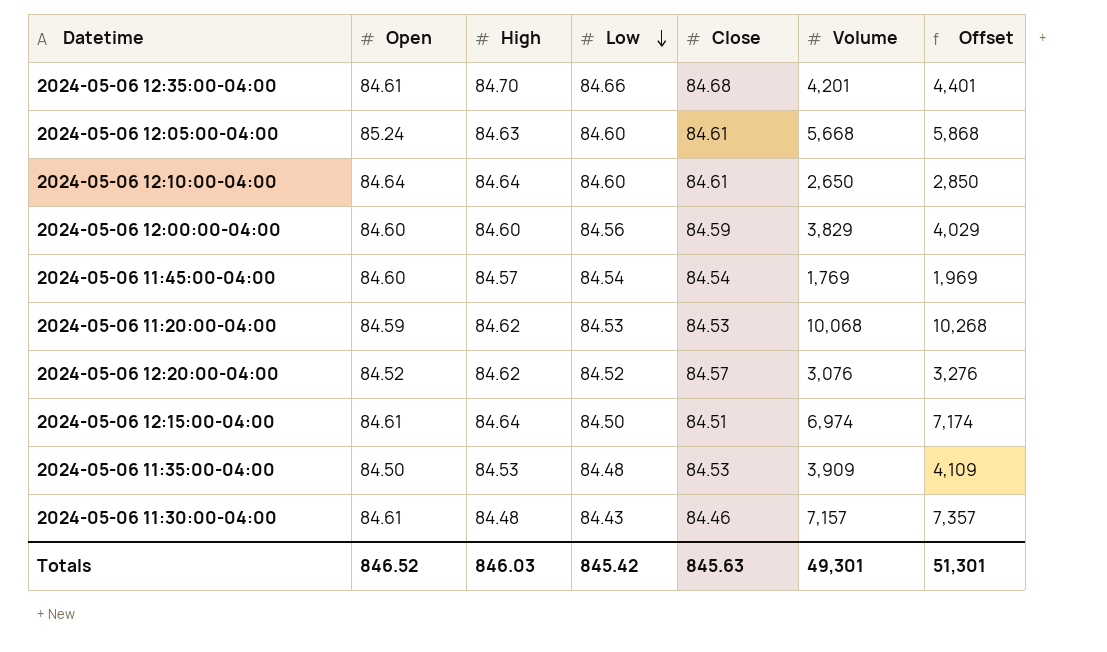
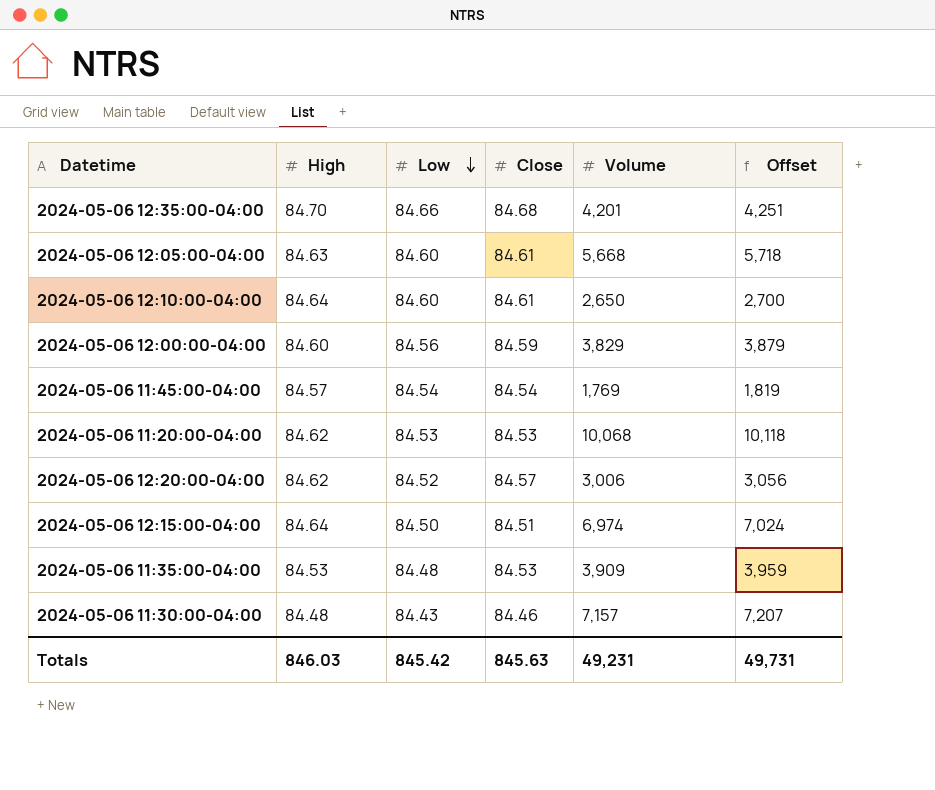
column Open | position: 2 -> none
column Offset | formula: [Volume] + 200 -> [Volume] + 50
2024-05-06 12:20:00-04:00 | Volume: 3,076 -> 3,006
Totals | Volume: 49,301 -> 49,231
Totals | Offset: 51,301 -> 49,731

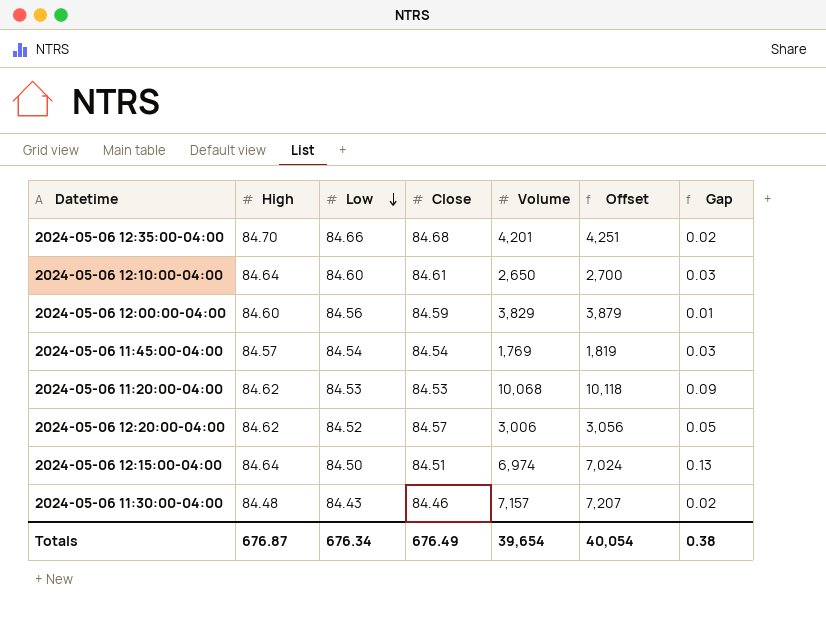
column Gap | formula: none -> [High] - [Close]
row 2024-05-06 12:05:00-04:00: 84.63 | 84.60 | 84.61 | 5,668 | 5,718 -> none
row 2024-05-06 11:35:00-04:00: 84.53 | 84.48 | 84.53 | 3,909 | 3,959 -> none
Totals | High: 846.03 -> 676.87
Totals | Low: 845.42 -> 676.34
Totals | Close: 845.63 -> 676.49
Totals | Volume: 49,231 -> 39,654
Totals | Offset: 49,731 -> 40,054

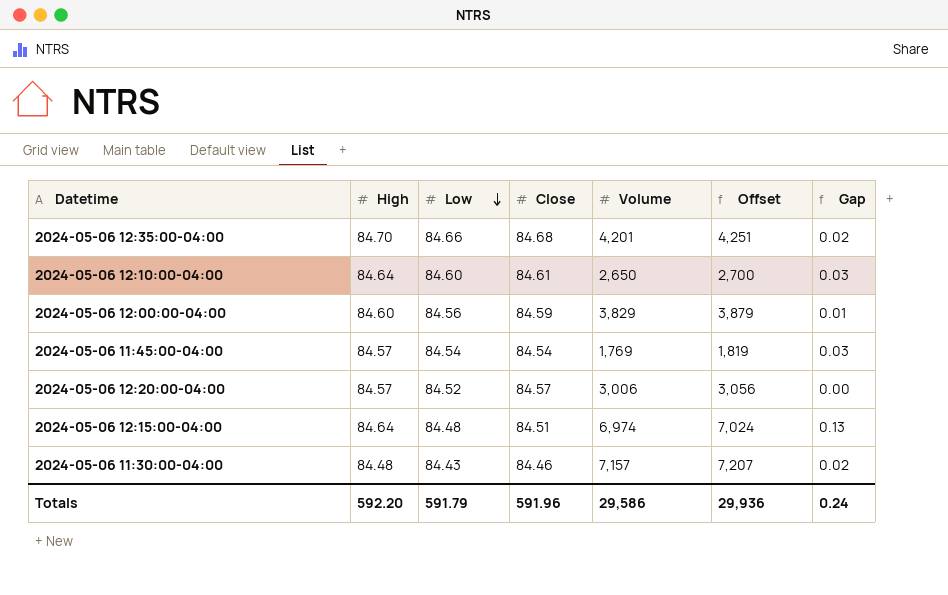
row 2024-05-06 11:20:00-04:00: 84.62 | 84.53 | 84.53 | 10,068 | 10,118 | 0.09 -> none
2024-05-06 12:20:00-04:00 | High: 84.62 -> 84.57
2024-05-06 12:20:00-04:00 | Gap: 0.05 -> 0.00
2024-05-06 12:15:00-04:00 | Low: 84.50 -> 84.48
Totals | High: 676.87 -> 592.20
Totals | Low: 676.34 -> 591.79
Totals | Close: 676.49 -> 591.96
Totals | Volume: 39,654 -> 29,586
Totals | Offset: 40,054 -> 29,936
Totals | Gap: 0.38 -> 0.24

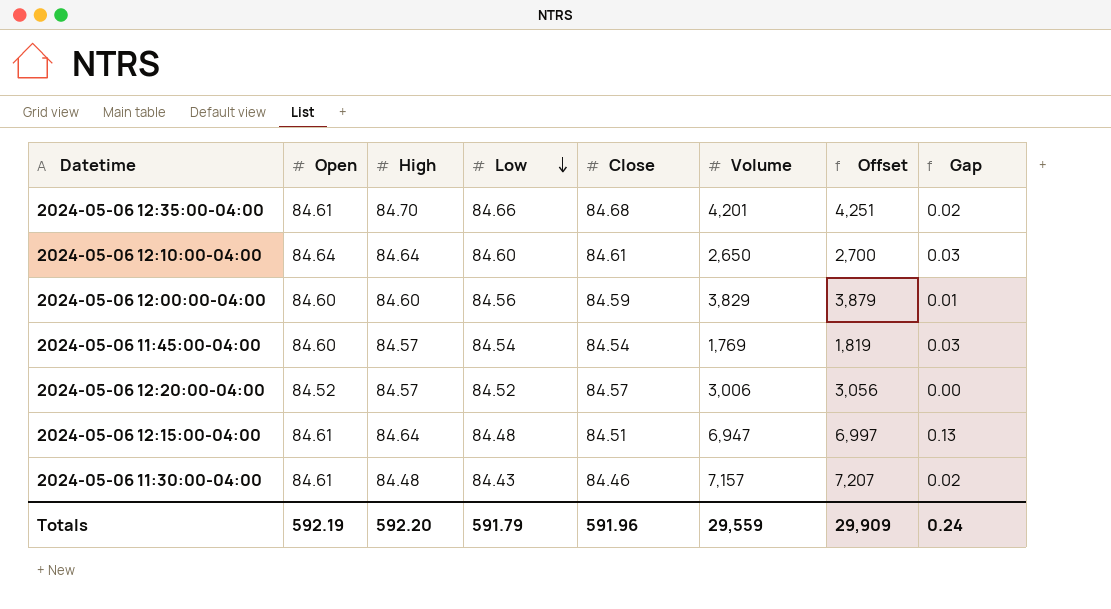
column Open | position: none -> 2
2024-05-06 12:15:00-04:00 | Volume: 6,974 -> 6,947
2024-05-06 12:15:00-04:00 | Offset: 7,024 -> 6,997
Totals | Volume: 29,586 -> 29,559
Totals | Offset: 29,936 -> 29,909

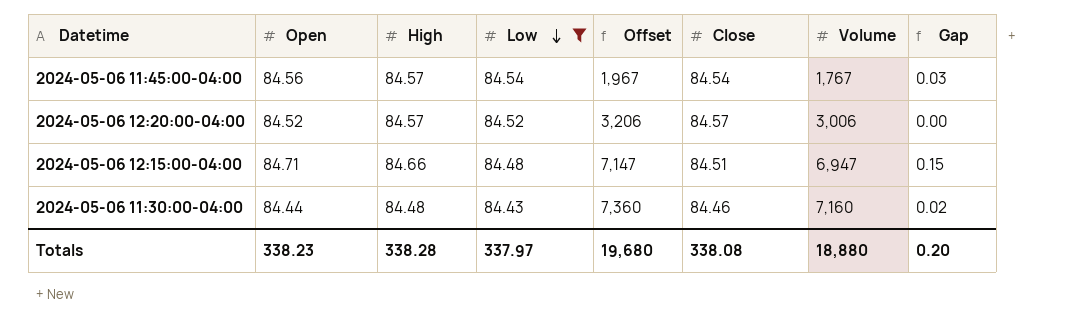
filter: none -> Low <= 84.54
column Offset | formula: [Volume] + 50 -> [Volume] + 200
column Offset | position: 7 -> 5
2024-05-06 11:45:00-04:00 | Open: 84.60 -> 84.56
2024-05-06 11:45:00-04:00 | Volume: 1,769 -> 1,767
2024-05-06 12:15:00-04:00 | Open: 84.61 -> 84.71
2024-05-06 12:15:00-04:00 | High: 84.64 -> 84.66
2024-05-06 12:15:00-04:00 | Gap: 0.13 -> 0.15
2024-05-06 11:30:00-04:00 | Open: 84.61 -> 84.44
2024-05-06 11:30:00-04:00 | Volume: 7,157 -> 7,160
Totals | Open: 592.19 -> 338.23
Totals | High: 592.20 -> 338.28
Totals | Low: 591.79 -> 337.97
Totals | Offset: 29,909 -> 19,680
Totals | Close: 591.96 -> 338.08
Totals | Volume: 29,559 -> 18,880
Totals | Gap: 0.24 -> 0.20

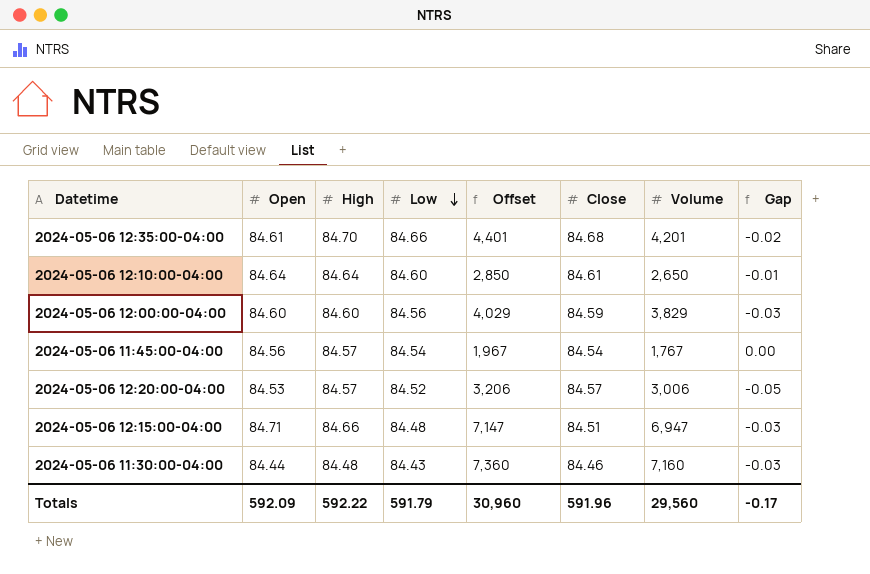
filter: Low <= 84.54 -> none
column Gap | formula: [High] - [Close] -> [Low] - [Close]
2024-05-06 12:20:00-04:00 | Open: 84.52 -> 84.53
Totals | Open: 338.23 -> 592.09
Totals | High: 338.28 -> 592.22
Totals | Low: 337.97 -> 591.79
Totals | Offset: 19,680 -> 30,960
Totals | Close: 338.08 -> 591.96
Totals | Volume: 18,880 -> 29,560
Totals | Gap: 0.20 -> -0.17

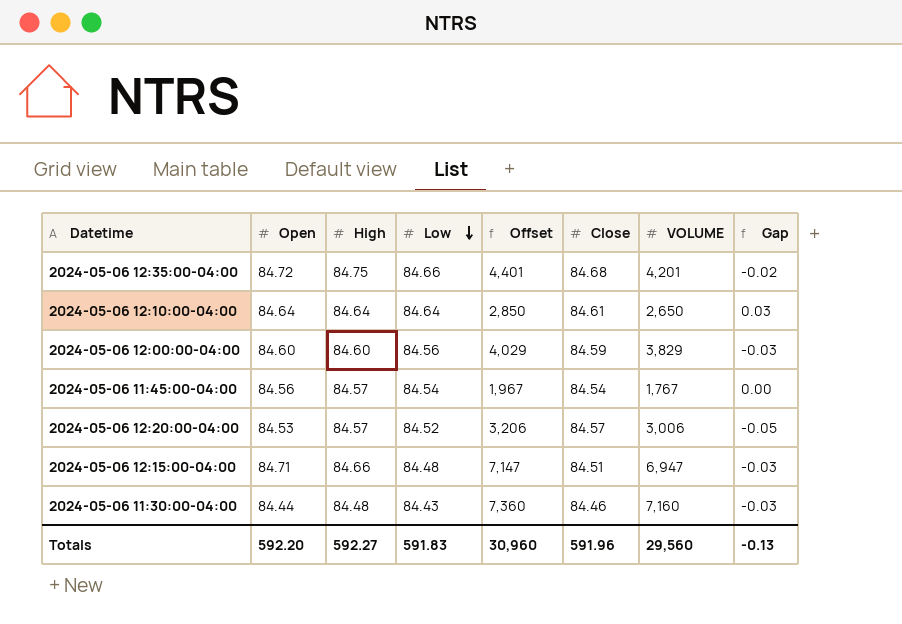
column name: Volume -> VOLUME
2024-05-06 12:35:00-04:00 | Open: 84.61 -> 84.72
2024-05-06 12:35:00-04:00 | High: 84.70 -> 84.75
2024-05-06 12:10:00-04:00 | Low: 84.60 -> 84.64
2024-05-06 12:10:00-04:00 | Gap: -0.01 -> 0.03
Totals | Open: 592.09 -> 592.20
Totals | High: 592.22 -> 592.27
Totals | Low: 591.79 -> 591.83
Totals | Gap: -0.17 -> -0.13

